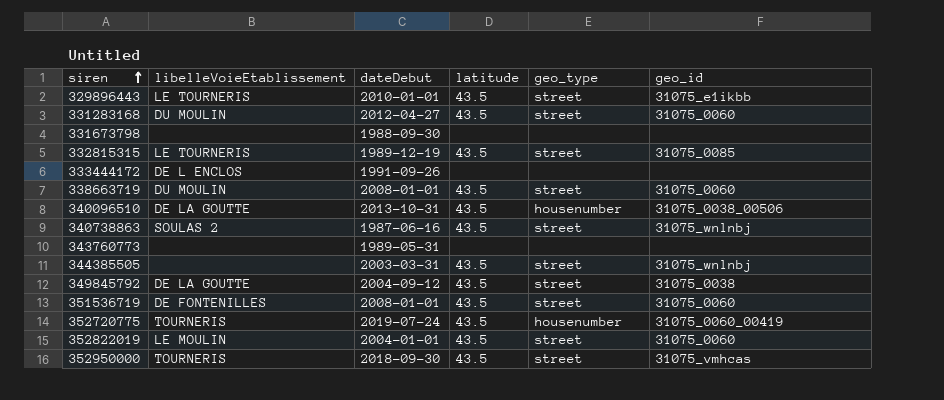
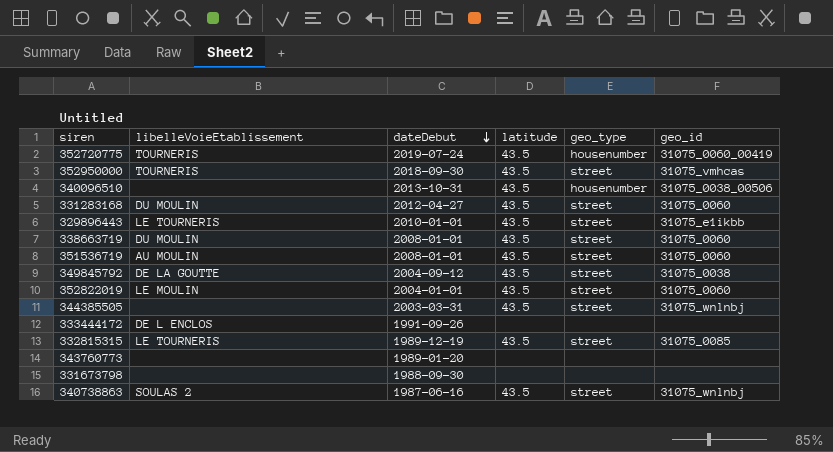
row order: siren ascending -> dateDebut descending
340096510 | libelleVoieEtablissement: DE LA GOUTTE -> none
351536719 | libelleVoieEtablissement: DE FONTENILLES -> AU MOULIN
343760773 | dateDebut: 1989-05-31 -> 1989-01-20

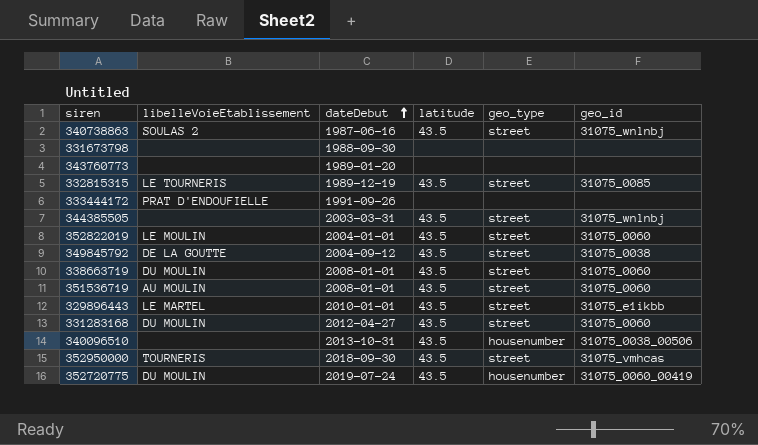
row order: dateDebut descending -> dateDebut ascending
333444172 | libelleVoieEtablissement: DE L ENCLOS -> PRAT D'ENDOUFIELLE
329896443 | libelleVoieEtablissement: LE TOURNERIS -> LE MARTEL
352720775 | libelleVoieEtablissement: TOURNERIS -> DU MOULIN

